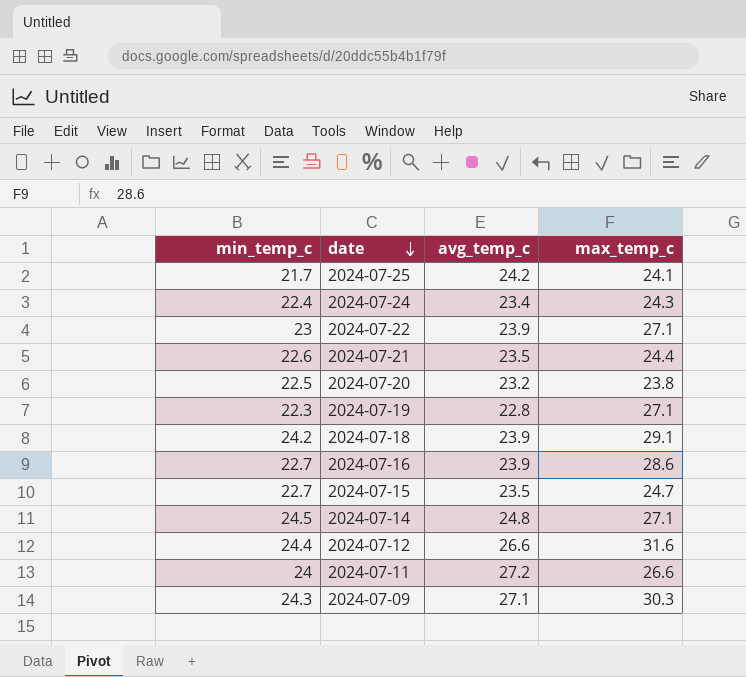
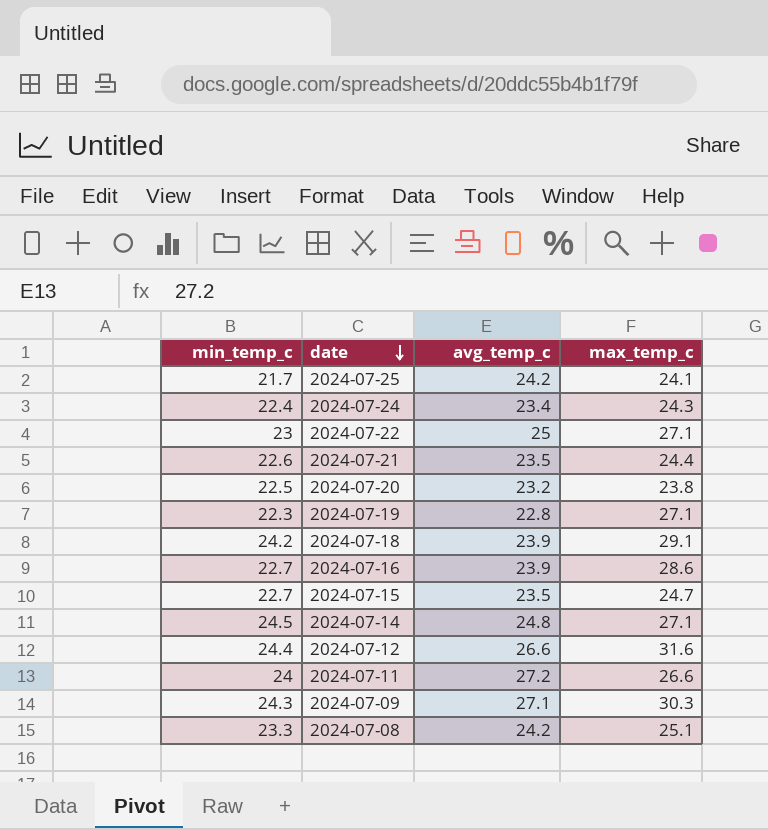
2024-07-22 | avg_temp_c: 23.9 -> 25
row 2024-07-08: none -> 23.3 | 24.2 | 25.1

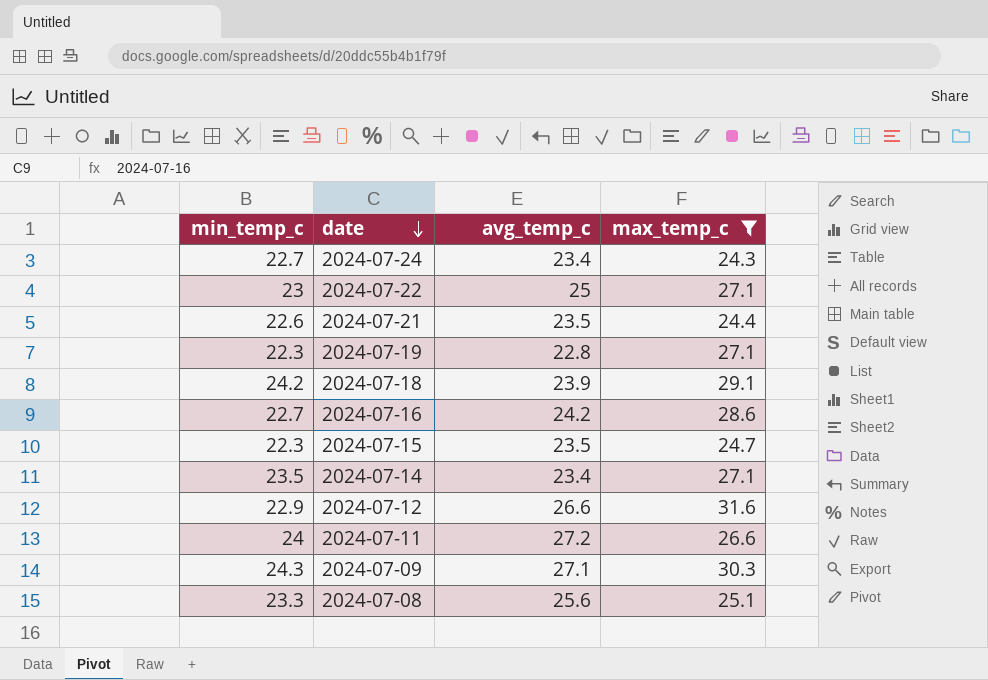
filter: none -> max_temp_c >= 24.3
2024-07-24 | min_temp_c: 22.4 -> 22.7
2024-07-16 | avg_temp_c: 23.9 -> 24.2
2024-07-15 | min_temp_c: 22.7 -> 22.3
2024-07-14 | min_temp_c: 24.5 -> 23.5
2024-07-14 | avg_temp_c: 24.8 -> 23.4
2024-07-12 | min_temp_c: 24.4 -> 22.9
2024-07-08 | avg_temp_c: 24.2 -> 25.6

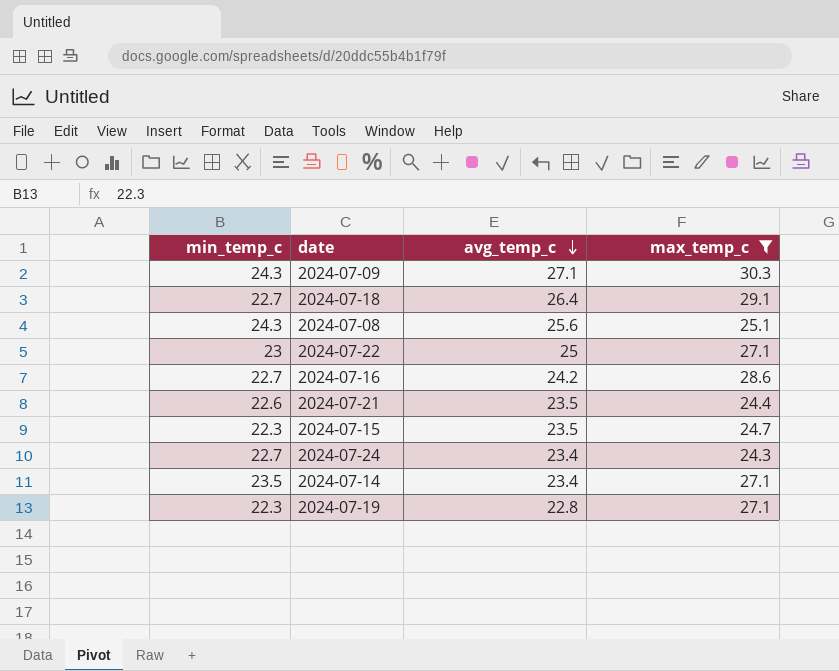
row order: date descending -> avg_temp_c descending
row 2024-07-12: 22.9 | 26.6 | 31.6 -> none
row 2024-07-11: 24 | 27.2 | 26.6 -> none
2024-07-18 | min_temp_c: 24.2 -> 22.7
2024-07-18 | avg_temp_c: 23.9 -> 26.4
2024-07-08 | min_temp_c: 23.3 -> 24.3

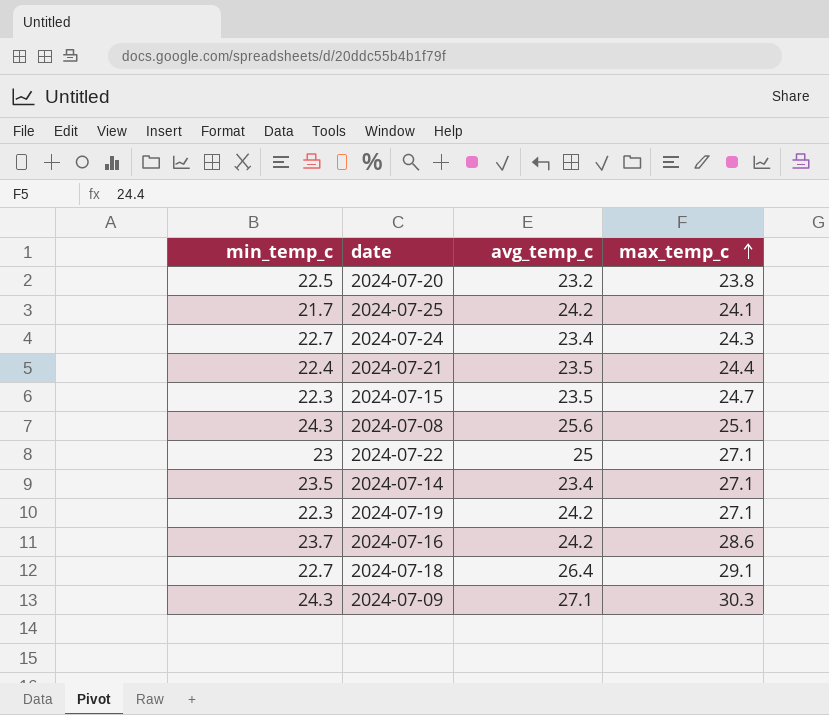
filter: max_temp_c >= 24.3 -> none
row order: avg_temp_c descending -> max_temp_c ascending
2024-07-21 | min_temp_c: 22.6 -> 22.4
2024-07-19 | avg_temp_c: 22.8 -> 24.2
2024-07-16 | min_temp_c: 22.7 -> 23.7

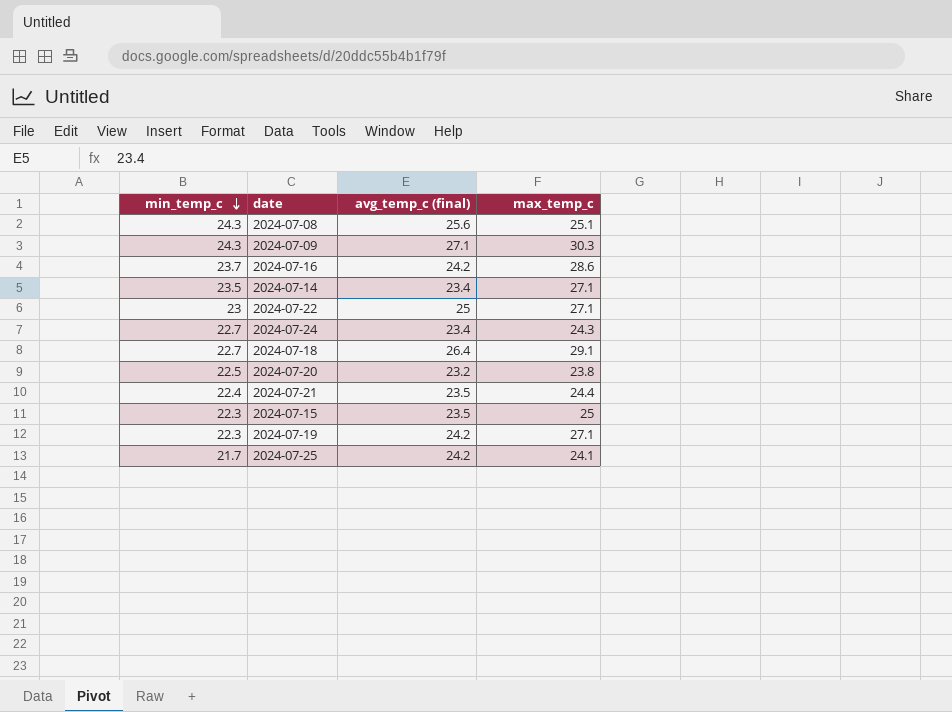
row order: max_temp_c ascending -> min_temp_c descending
column name: avg_temp_c -> avg_temp_c (final)
2024-07-15 | max_temp_c: 24.7 -> 25

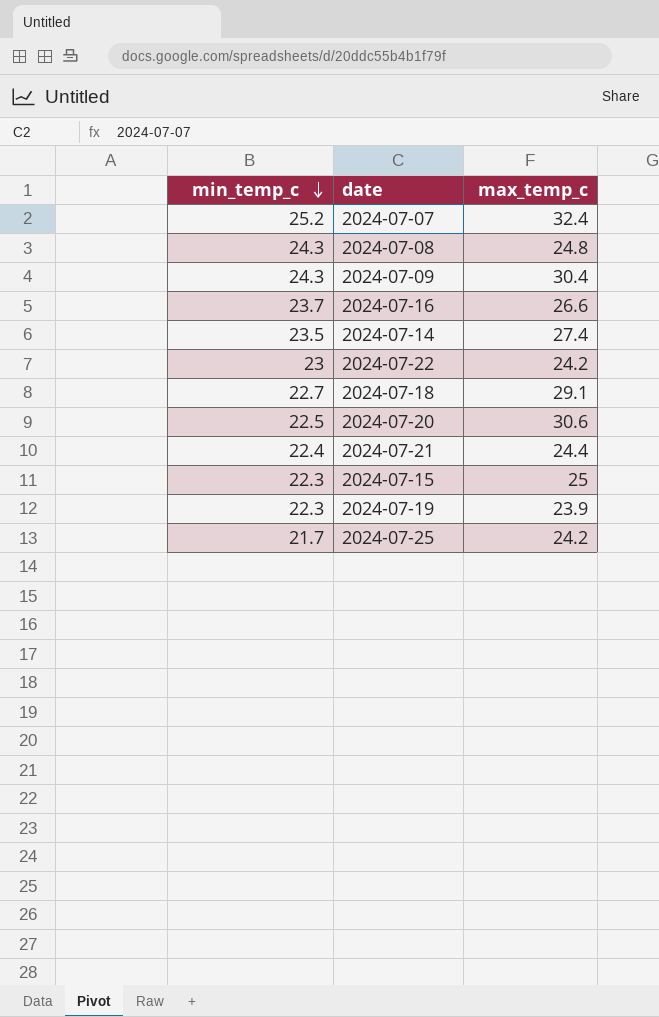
column avg_temp_c (final) | position: 3 -> none
row 2024-07-24: 22.7 | 23.4 | 24.3 -> none
row 2024-07-07: none -> 25.2 | 32.4
2024-07-08 | max_temp_c: 25.1 -> 24.8
2024-07-09 | max_temp_c: 30.3 -> 30.4
2024-07-16 | max_temp_c: 28.6 -> 26.6
2024-07-14 | max_temp_c: 27.1 -> 27.4
2024-07-22 | max_temp_c: 27.1 -> 24.2
2024-07-20 | max_temp_c: 23.8 -> 30.6
2024-07-19 | max_temp_c: 27.1 -> 23.9
2024-07-25 | max_temp_c: 24.1 -> 24.2

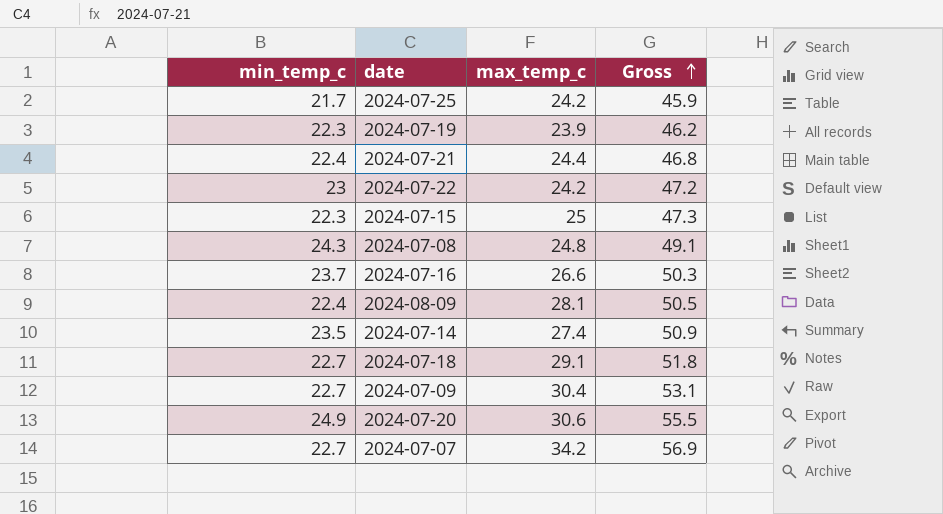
row order: min_temp_c descending -> Gross ascending
column Gross | formula: none -> [min_temp_c] + [max_temp_c]
row 2024-08-09: none -> 22.4 | 28.1 | 50.5
2024-07-09 | min_temp_c: 24.3 -> 22.7
2024-07-20 | min_temp_c: 22.5 -> 24.9
2024-07-07 | min_temp_c: 25.2 -> 22.7
2024-07-07 | max_temp_c: 32.4 -> 34.2

